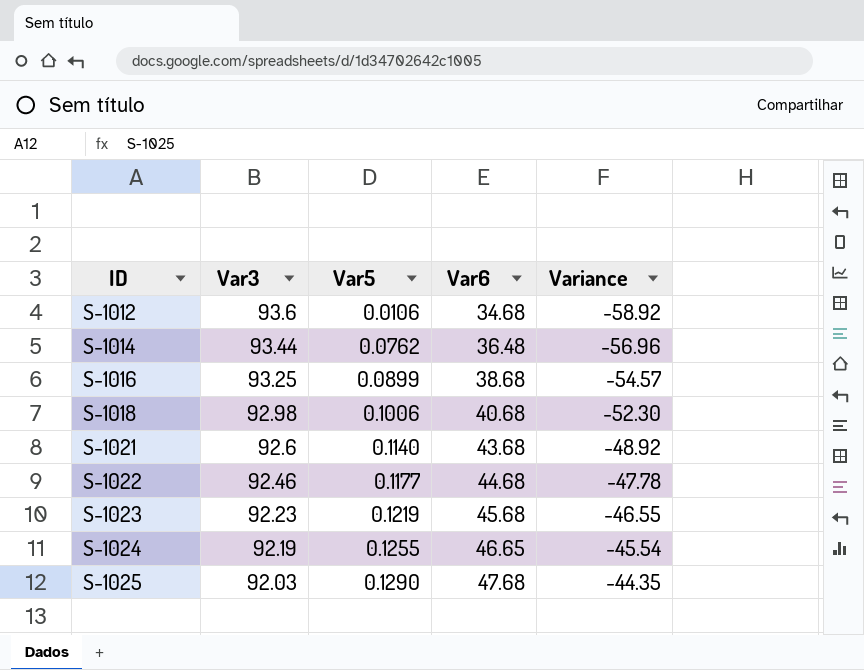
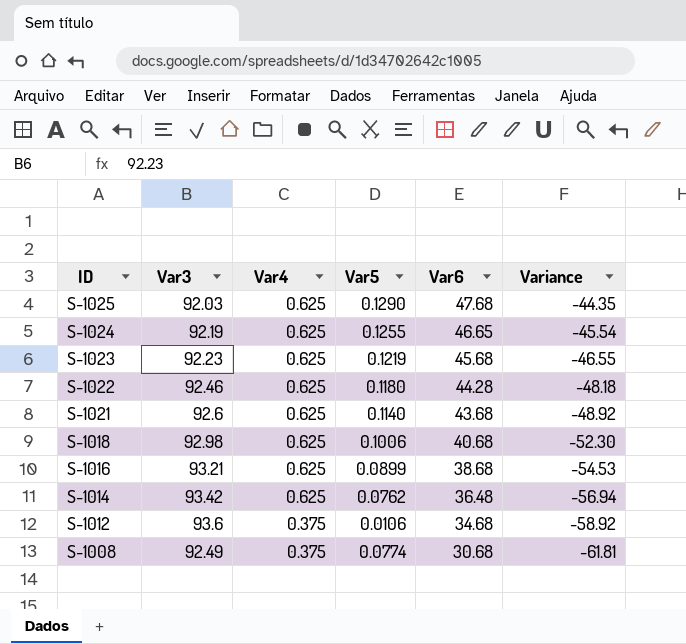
row order: ID ascending -> ID descending
column Var4 | position: none -> 3
S-1022 | Var5: 0.1177 -> 0.1180
S-1022 | Var6: 44.68 -> 44.28
S-1022 | Variance: -47.78 -> -48.18
S-1016 | Var3: 93.25 -> 93.21
S-1016 | Variance: -54.57 -> -54.53
S-1014 | Var3: 93.44 -> 93.42
S-1014 | Variance: -56.96 -> -56.94
row S-1008: none -> 92.49 | 0.375 | 0.0774 | 30.68 | -61.81

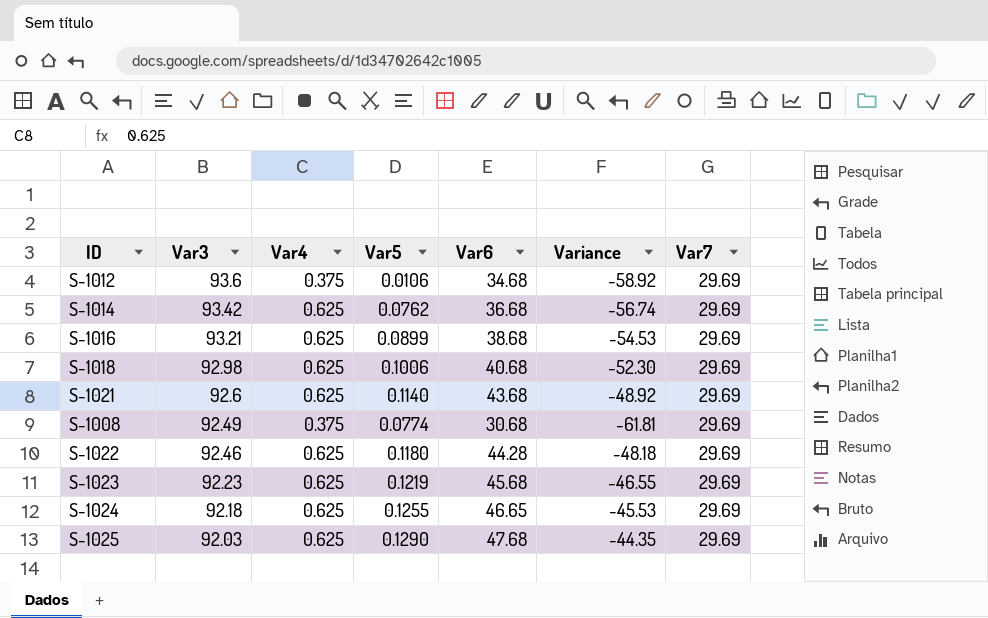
row order: ID descending -> Var3 descending
column Var7 | position: none -> 7
S-1014 | Var6: 36.48 -> 36.68
S-1014 | Variance: -56.94 -> -56.74
S-1024 | Var3: 92.19 -> 92.18
S-1024 | Variance: -45.54 -> -45.53

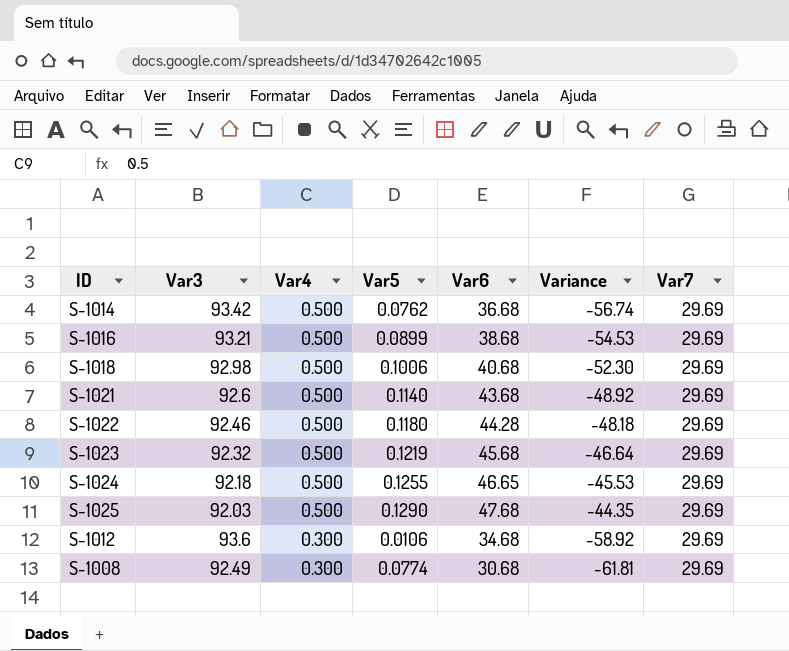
row order: Var3 descending -> Var4 descending
S-1014 | Var4: 0.625 -> 0.500
S-1016 | Var4: 0.625 -> 0.500
S-1018 | Var4: 0.625 -> 0.500
S-1021 | Var4: 0.625 -> 0.500
S-1022 | Var4: 0.625 -> 0.500
S-1023 | Var3: 92.23 -> 92.32
S-1023 | Var4: 0.625 -> 0.500
S-1023 | Variance: -46.55 -> -46.64
S-1024 | Var4: 0.625 -> 0.500
S-1025 | Var4: 0.625 -> 0.500
S-1012 | Var4: 0.375 -> 0.300
S-1008 | Var4: 0.375 -> 0.300

